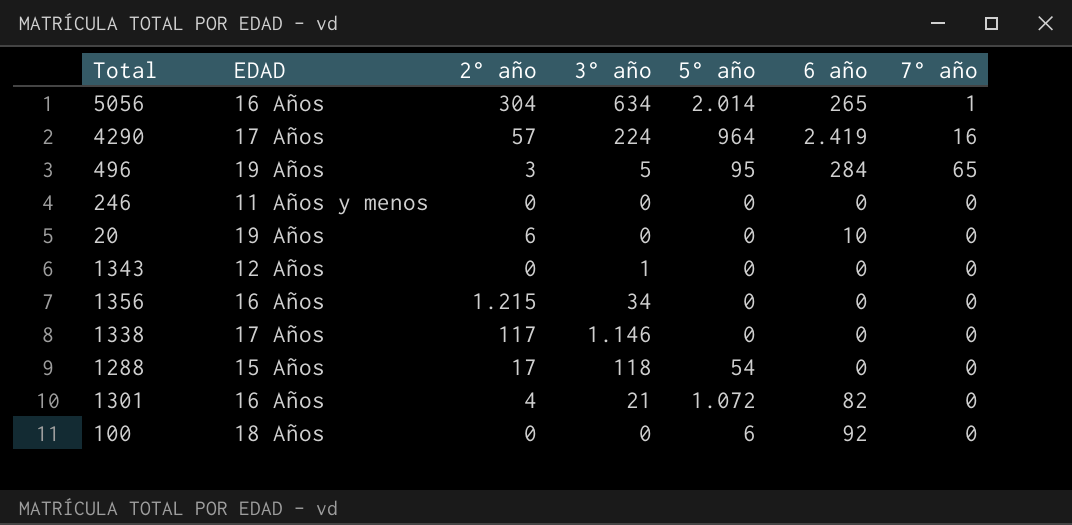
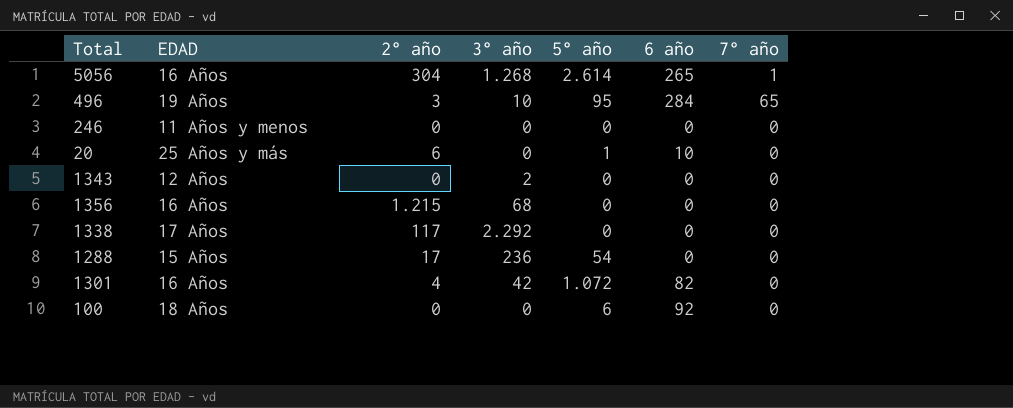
row 4290: 17 Años | 57 | 224 | 964 | 2.419 | 16 -> none
5056 | 3° año: 634 -> 1.268
5056 | 5° año: 2.014 -> 2.614
496 | 3° año: 5 -> 10
20 | EDAD: 19 Años -> 25 Años y más
20 | 5° año: 0 -> 1
1343 | 3° año: 1 -> 2
1356 | 3° año: 34 -> 68
1338 | 3° año: 1.146 -> 2.292
1288 | 3° año: 118 -> 236
1301 | 3° año: 21 -> 42

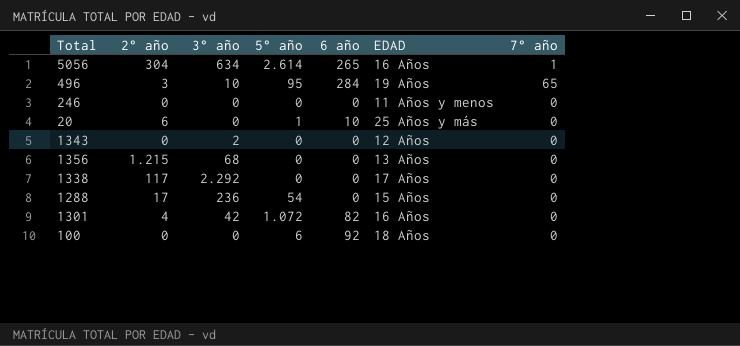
column EDAD | position: 2 -> 6
5056 | 3° año: 1.268 -> 634
1356 | EDAD: 16 Años -> 13 Años

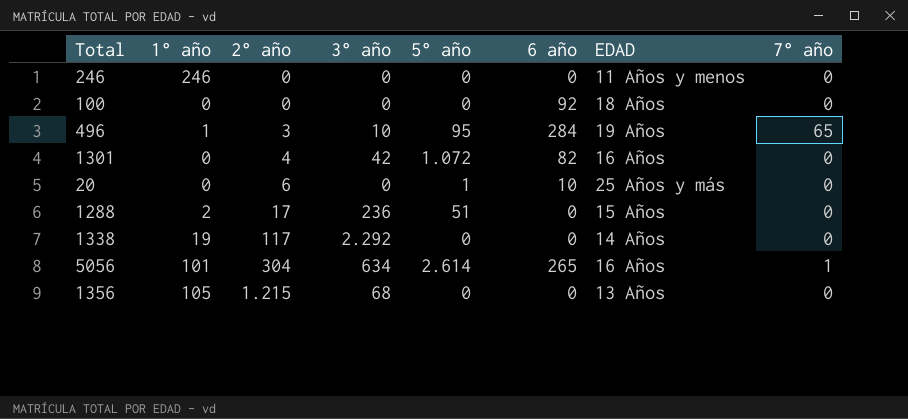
row order: none -> 2° año ascending
column 1° año | position: none -> 2
row 1343: 0 | 2 | 0 | 0 | 12 Años | 0 -> none
100 | 5° año: 6 -> 0
1288 | 5° año: 54 -> 51
1338 | EDAD: 17 Años -> 14 Años

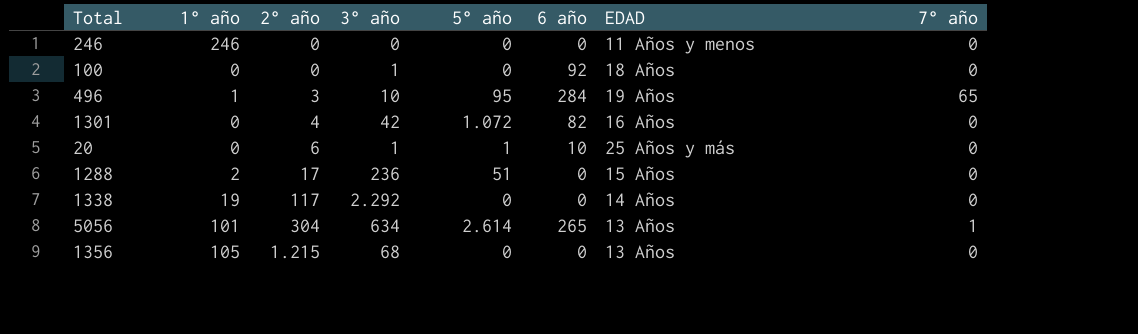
100 | 3° año: 0 -> 1
20 | 3° año: 0 -> 1
5056 | EDAD: 16 Años -> 13 Años

